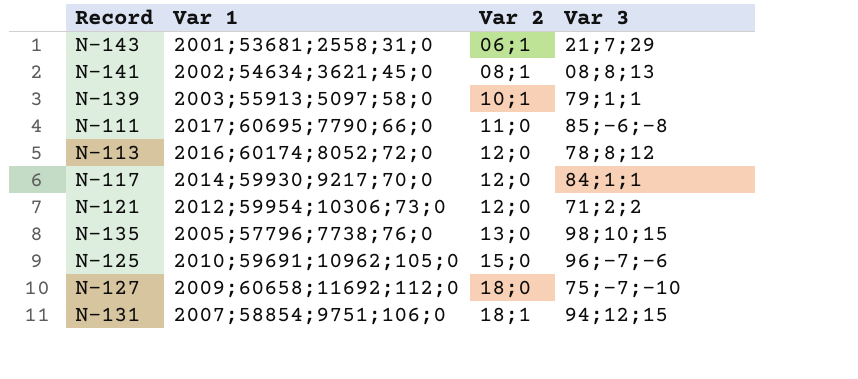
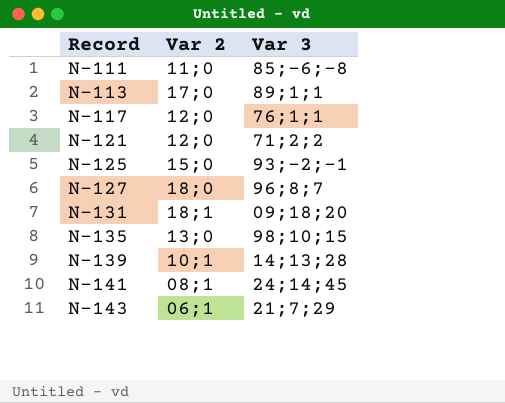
row order: Var 2 ascending -> Record ascending
column Var 1 | position: 2 -> none
N-113 | Var 2: 12;0 -> 17;0
N-113 | Var 3: 78;8;12 -> 89;1;1
N-117 | Var 3: 84;1;1 -> 76;1;1
N-125 | Var 3: 96;-7;-6 -> 93;-2;-1
N-127 | Var 3: 75;-7;-10 -> 96;8;7
N-131 | Var 3: 94;12;15 -> 09;18;20
N-139 | Var 3: 79;1;1 -> 14;13;28
N-141 | Var 3: 08;8;13 -> 24;14;45

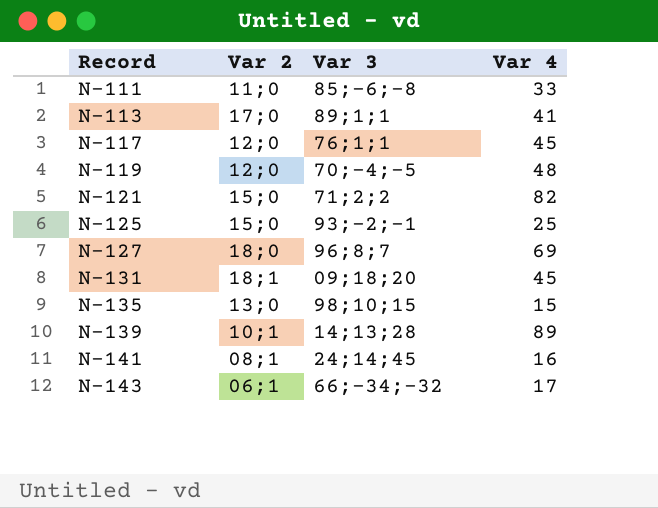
column Var 4 | position: none -> 4
row N-119: none -> 12;0 | 70;-4;-5 | 48
N-121 | Var 2: 12;0 -> 15;0
N-143 | Var 3: 21;7;29 -> 66;-34;-32

